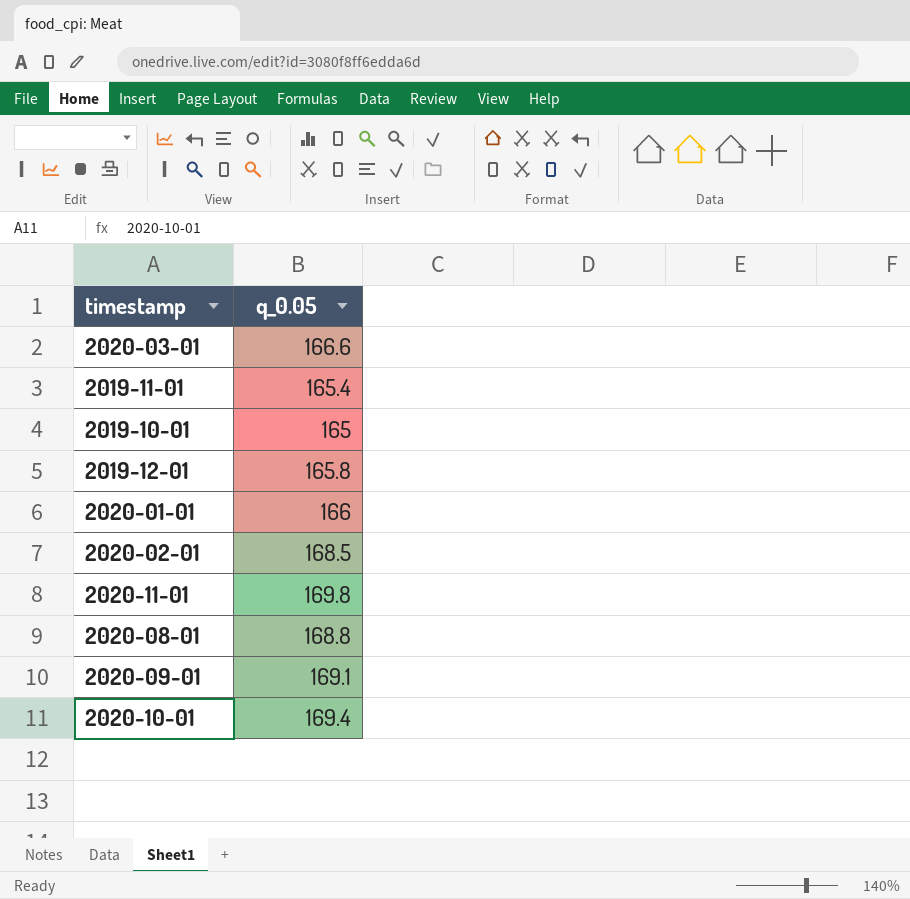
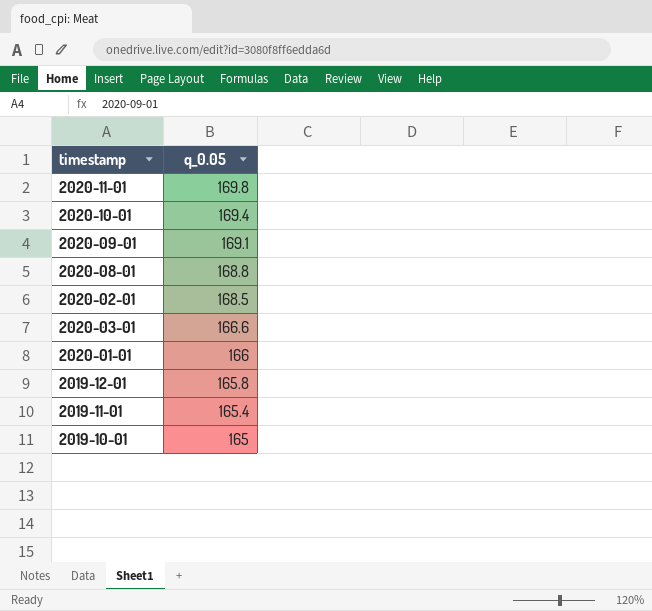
row order: none -> q_0.05 descending

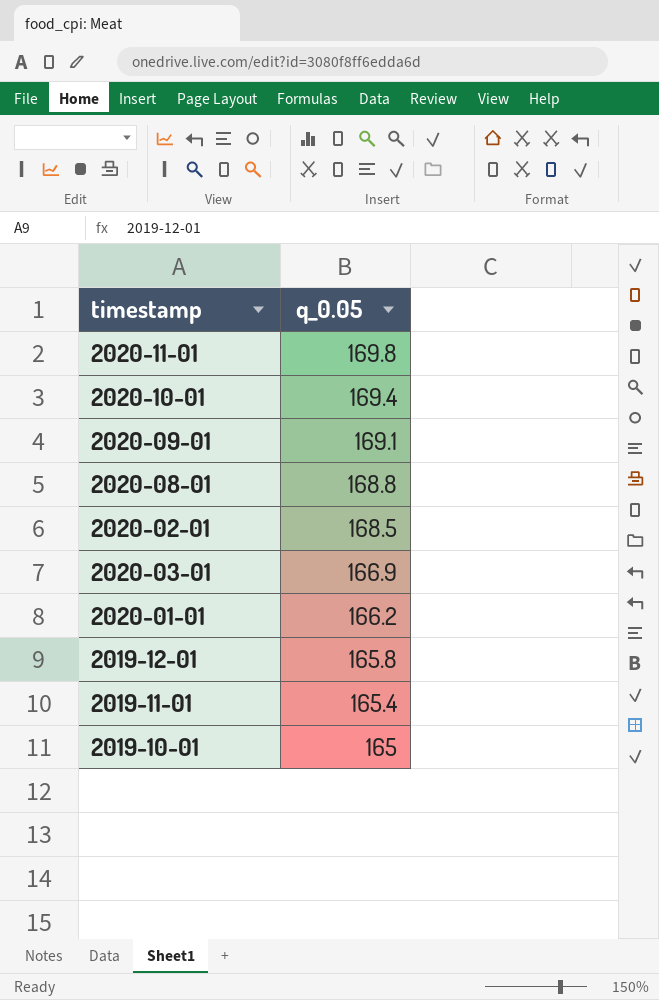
2020-03-01 | q_0.05: 166.6 -> 166.9
2020-01-01 | q_0.05: 166 -> 166.2

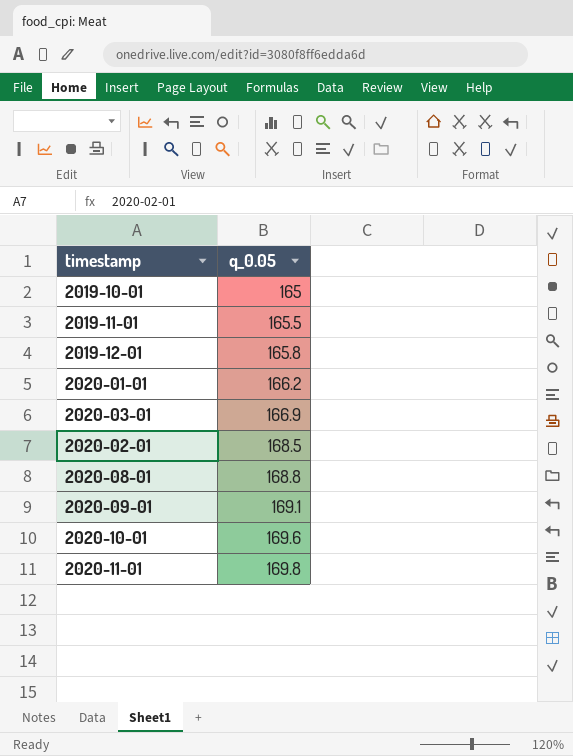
row order: q_0.05 descending -> q_0.05 ascending
2019-11-01 | q_0.05: 165.4 -> 165.5
2020-10-01 | q_0.05: 169.4 -> 169.6

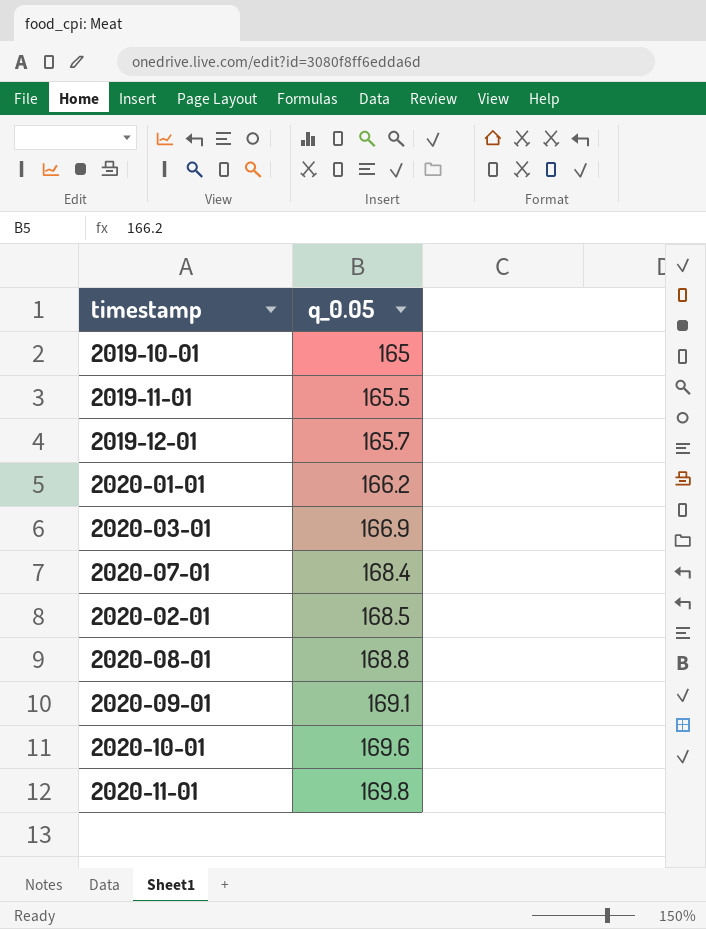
2019-12-01 | q_0.05: 165.8 -> 165.7
row 2020-07-01: none -> 168.4

